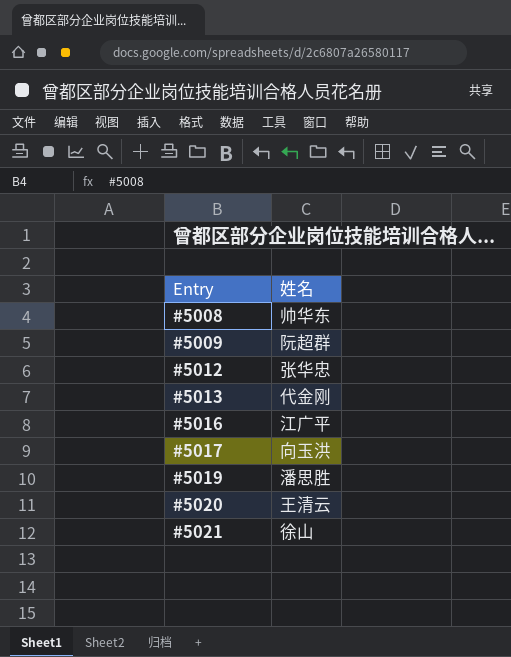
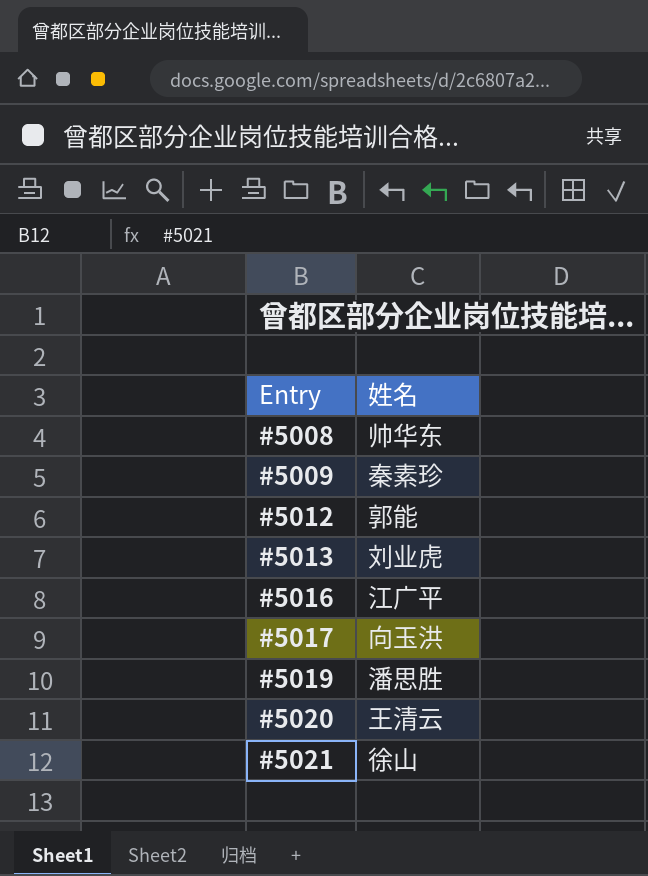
#5009 | 姓名: 阮超群 -> 秦素珍
#5012 | 姓名: 张华忠 -> 郭能
#5013 | 姓名: 代金刚 -> 刘业虎

